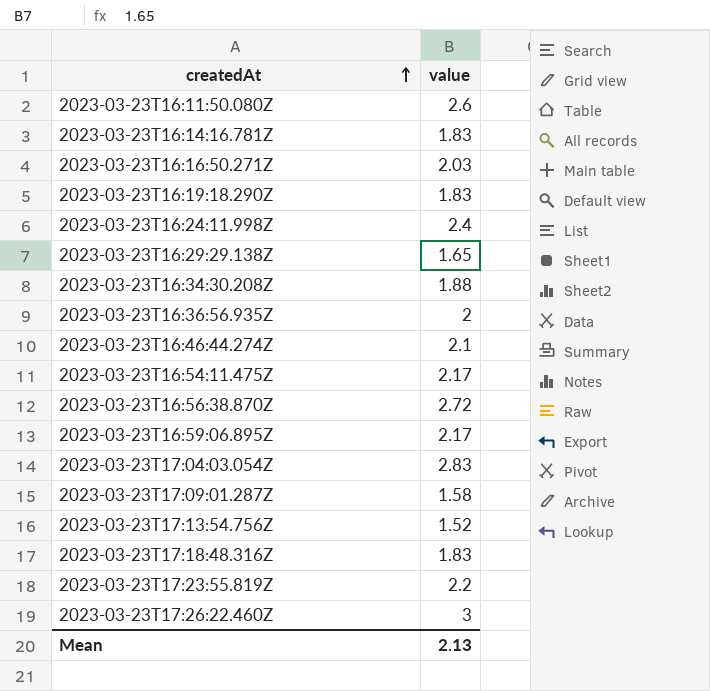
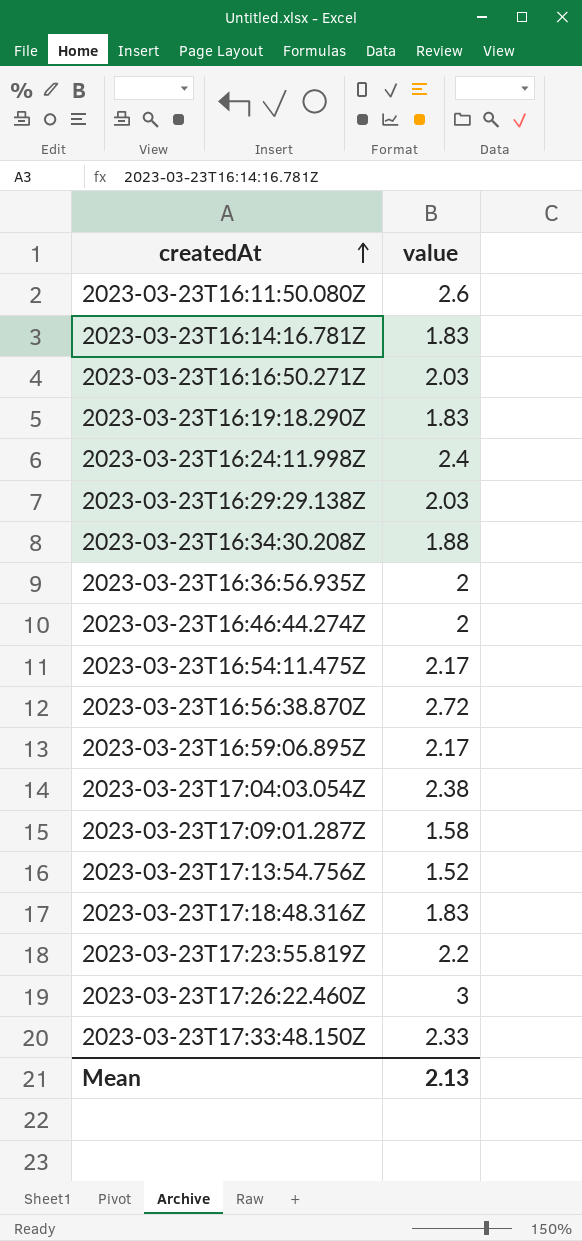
2023-03-23T16:29:29.138Z | value: 1.65 -> 2.03
2023-03-23T16:46:44.274Z | value: 2.1 -> 2
2023-03-23T17:04:03.054Z | value: 2.83 -> 2.38
row 2023-03-23T17:33:48.150Z: none -> 2.33

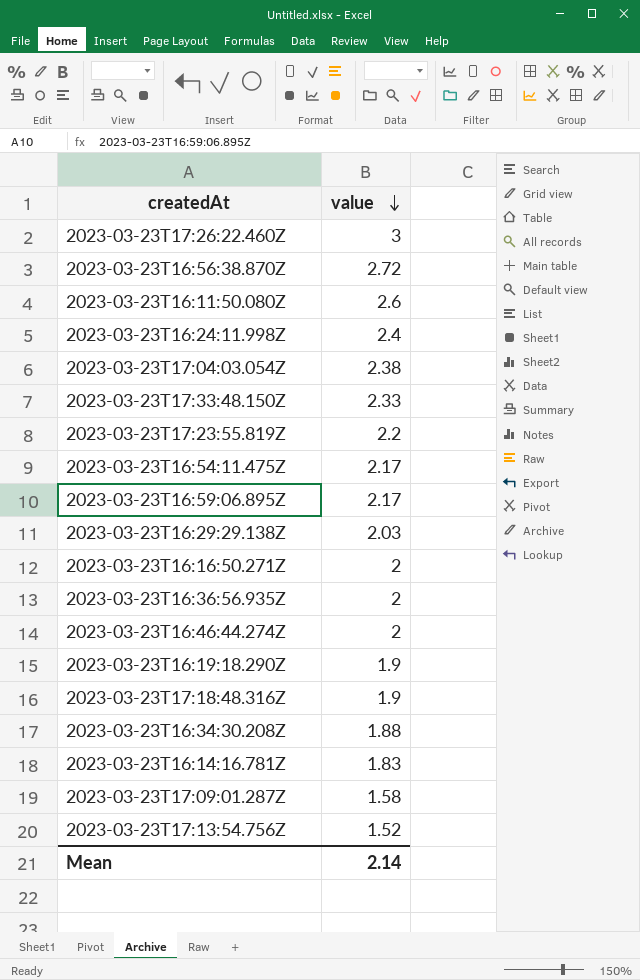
row order: createdAt ascending -> value descending
2023-03-23T16:16:50.271Z | value: 2.03 -> 2
2023-03-23T16:19:18.290Z | value: 1.83 -> 1.9
2023-03-23T17:18:48.316Z | value: 1.83 -> 1.9
Mean | value: 2.13 -> 2.14

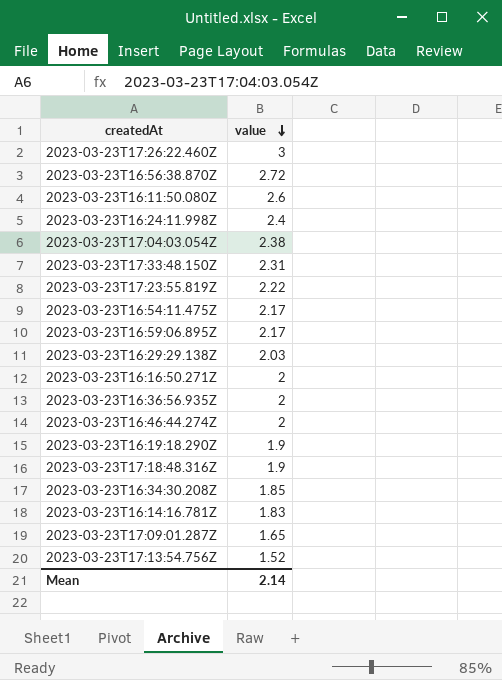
2023-03-23T17:33:48.150Z | value: 2.33 -> 2.31
2023-03-23T17:23:55.819Z | value: 2.2 -> 2.22
2023-03-23T16:34:30.208Z | value: 1.88 -> 1.85
2023-03-23T17:09:01.287Z | value: 1.58 -> 1.65

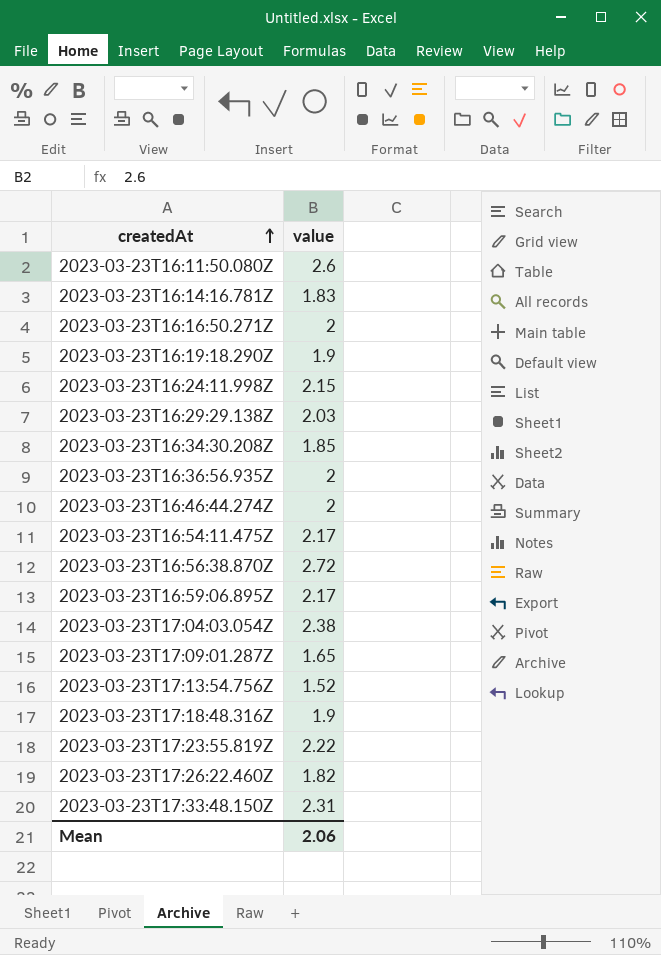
row order: value descending -> createdAt ascending
2023-03-23T16:24:11.998Z | value: 2.4 -> 2.15
2023-03-23T17:26:22.460Z | value: 3 -> 1.82
Mean | value: 2.14 -> 2.06

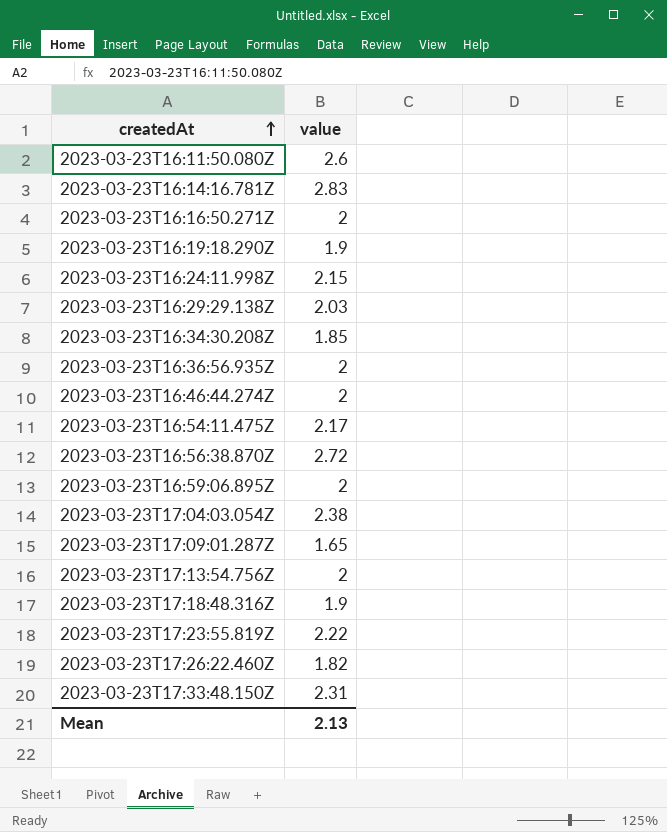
2023-03-23T16:14:16.781Z | value: 1.83 -> 2.83
2023-03-23T16:59:06.895Z | value: 2.17 -> 2
2023-03-23T17:13:54.756Z | value: 1.52 -> 2
Mean | value: 2.06 -> 2.13

